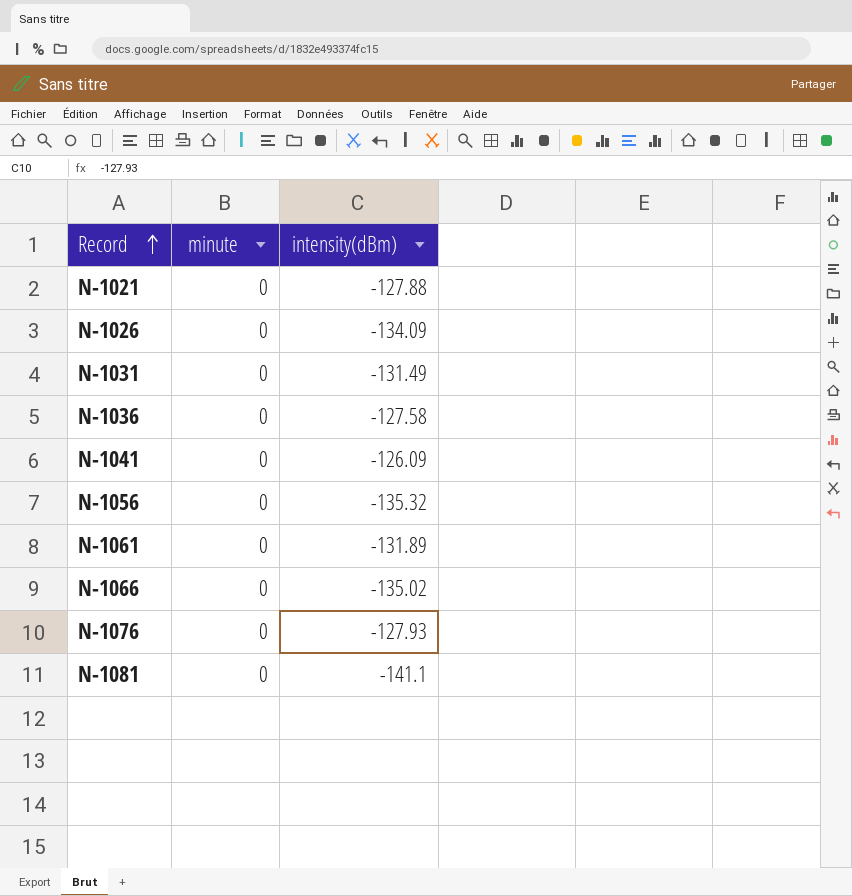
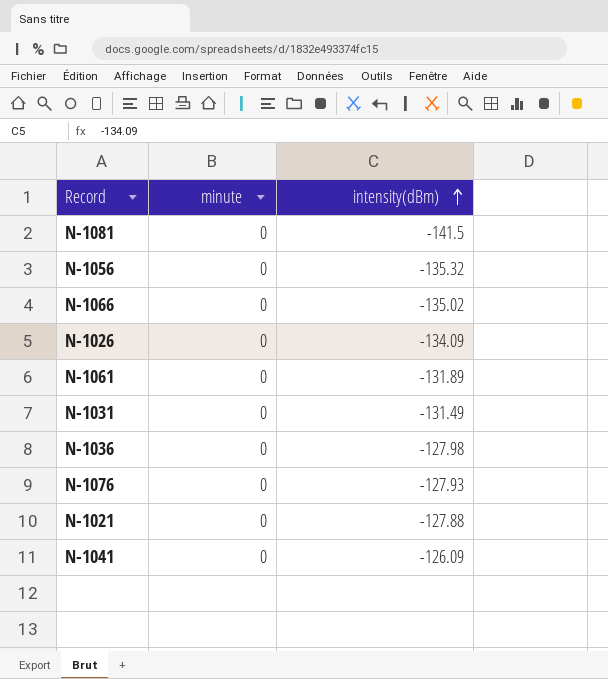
row order: Record ascending -> intensity(dBm) ascending
N-1081 | intensity(dBm): -141.1 -> -141.5
N-1036 | intensity(dBm): -127.58 -> -127.98

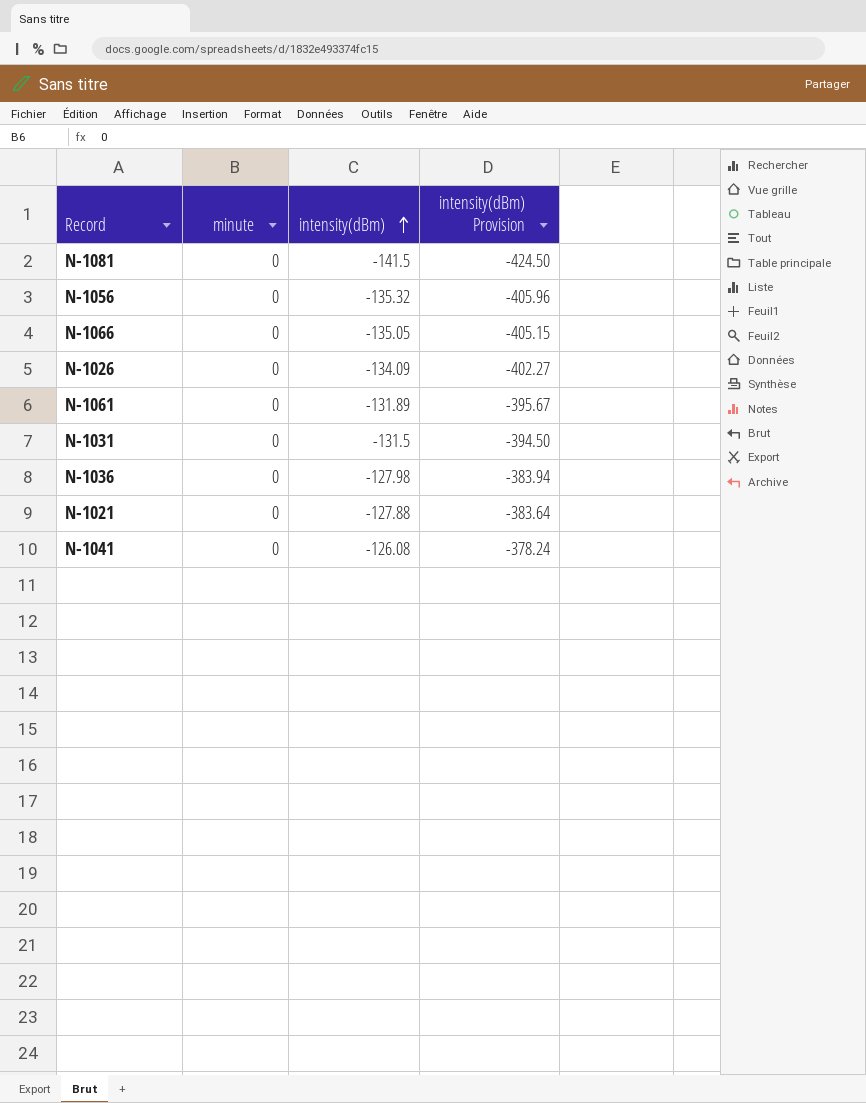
column intensity(dBm) Provision | formula: none -> [intensity(dBm)] * 3
row N-1076: 0 | -127.93 -> none
N-1066 | intensity(dBm): -135.02 -> -135.05
N-1031 | intensity(dBm): -131.49 -> -131.5
N-1041 | intensity(dBm): -126.09 -> -126.08

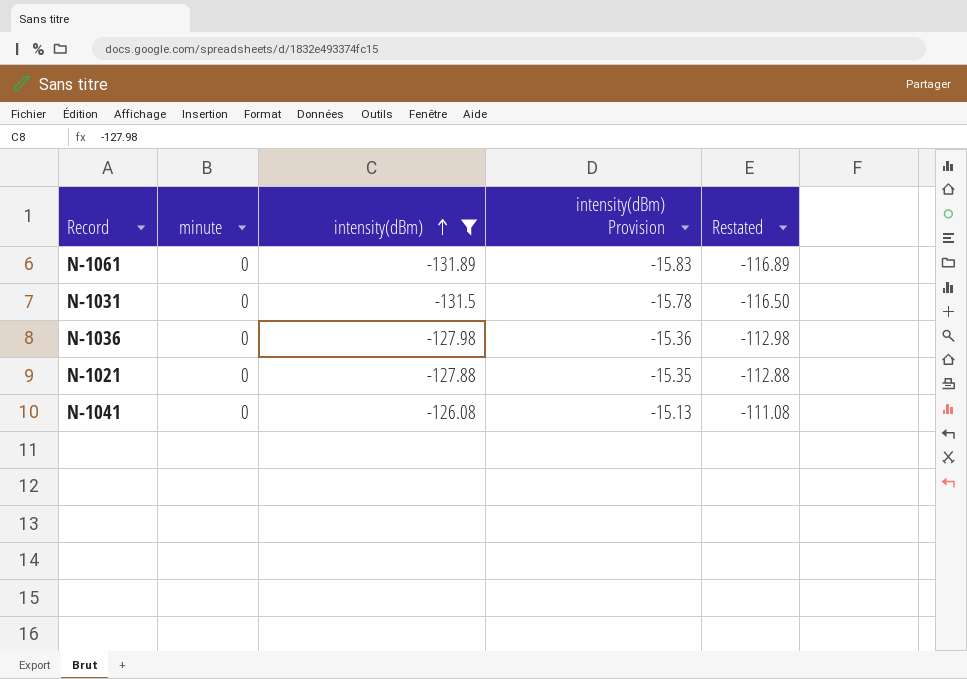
filter: none -> intensity(dBm) >= -131.89
column intensity(dBm) Provision | formula: [intensity(dBm)] * 3 -> [intensity(dBm)] * 0.12
column Restated | formula: none -> [intensity(dBm)] + 15

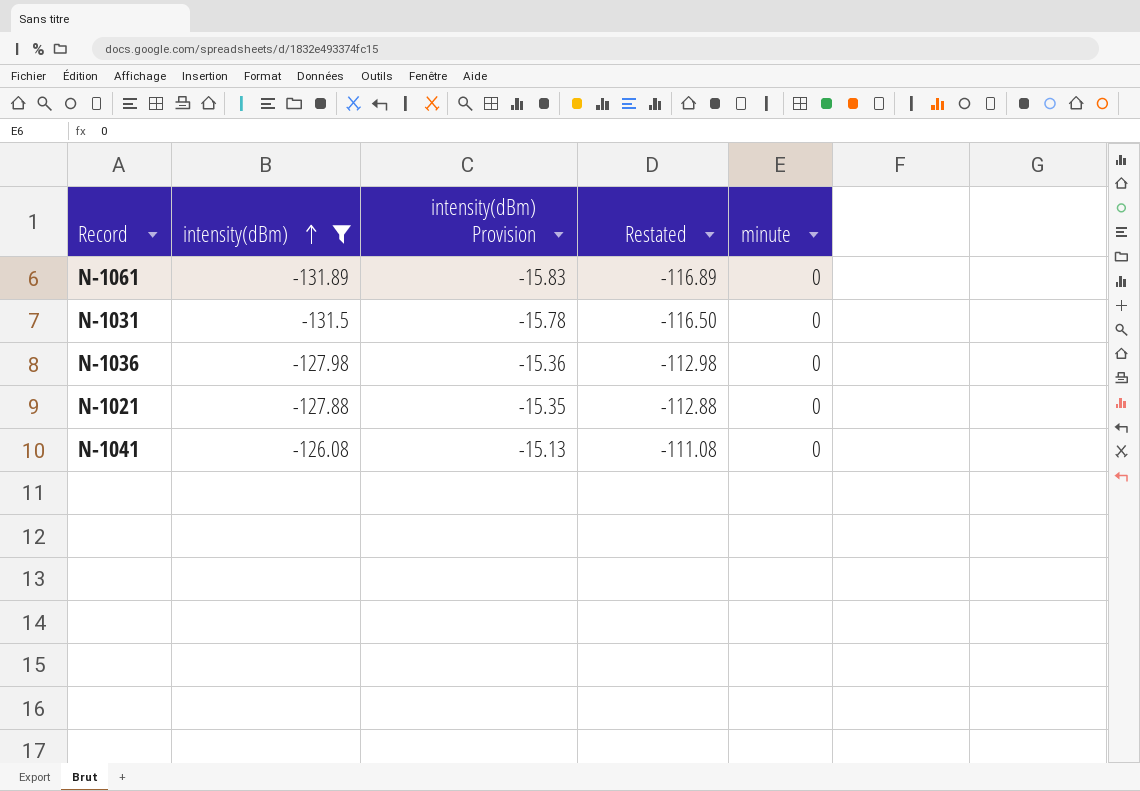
column minute | position: 2 -> 5

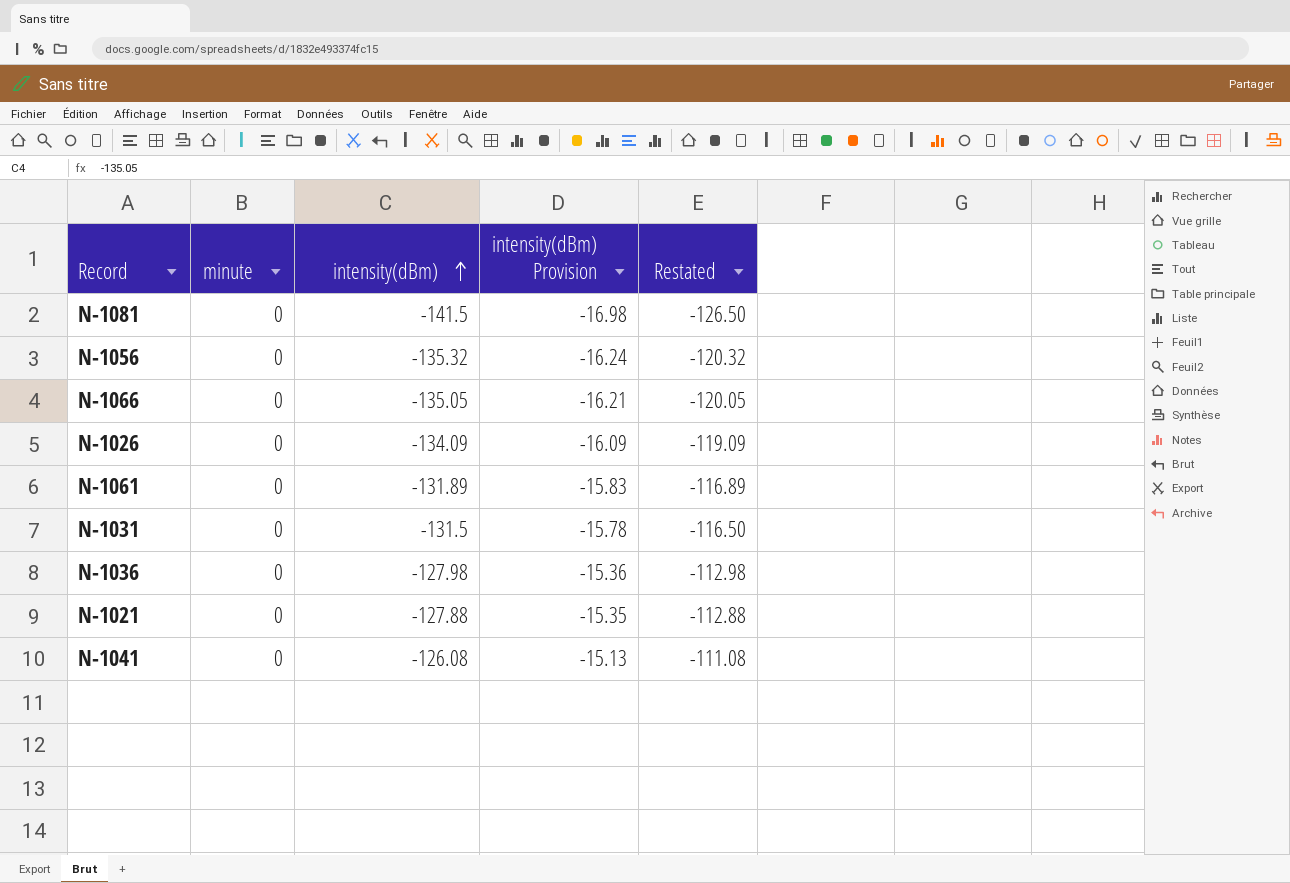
filter: intensity(dBm) >= -131.89 -> none
column minute | position: 5 -> 2

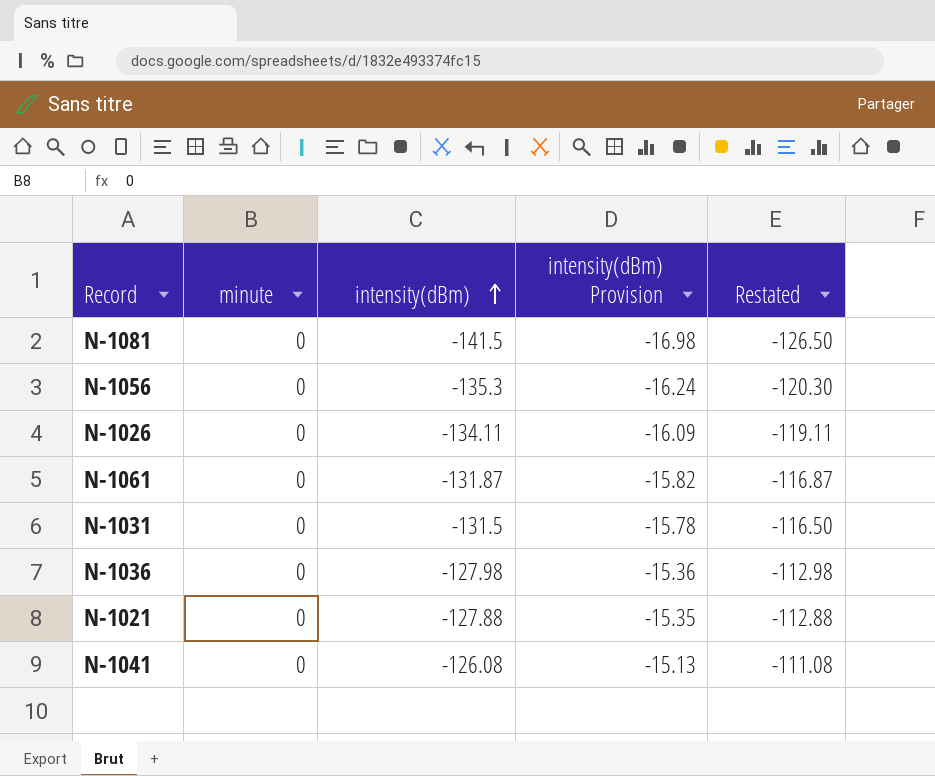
row N-1066: 0 | -135.05 | -16.21 | -120.05 -> none
N-1056 | intensity(dBm): -135.32 -> -135.3
N-1056 | Restated: -120.32 -> -120.30
N-1026 | intensity(dBm): -134.09 -> -134.11
N-1026 | Restated: -119.09 -> -119.11
N-1061 | intensity(dBm): -131.89 -> -131.87
N-1061 | intensity(dBm) Provision: -15.83 -> -15.82
N-1061 | Restated: -116.89 -> -116.87

